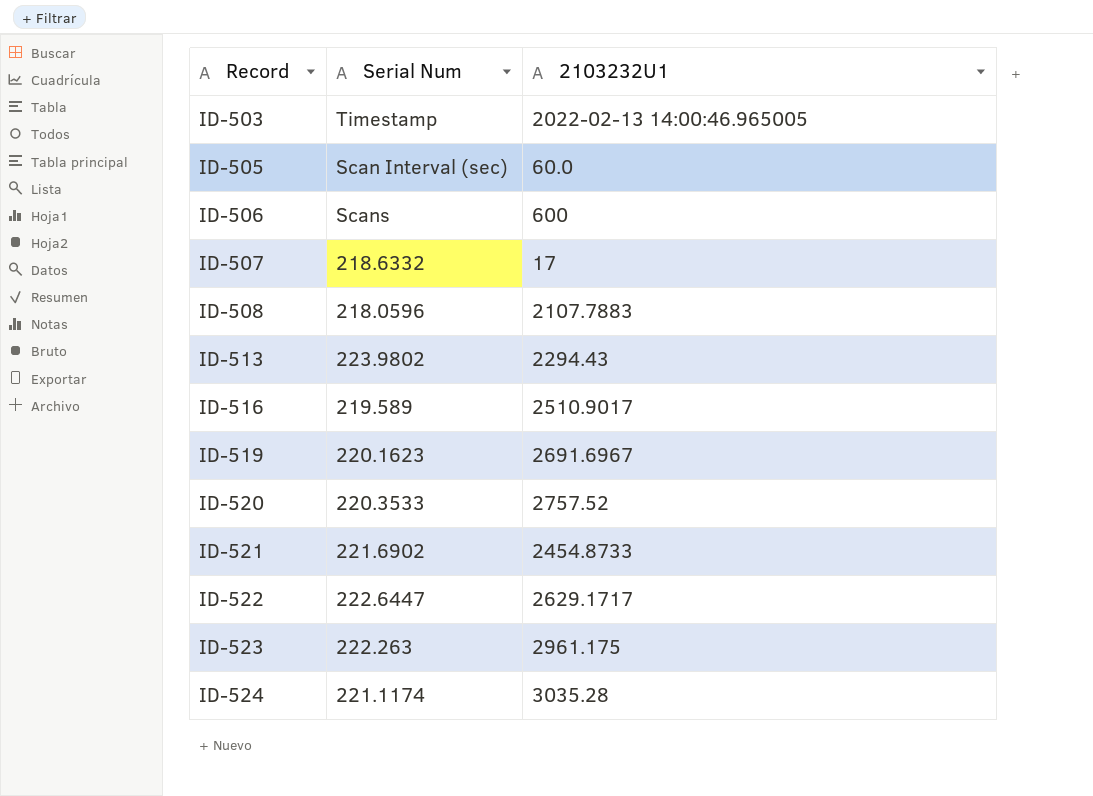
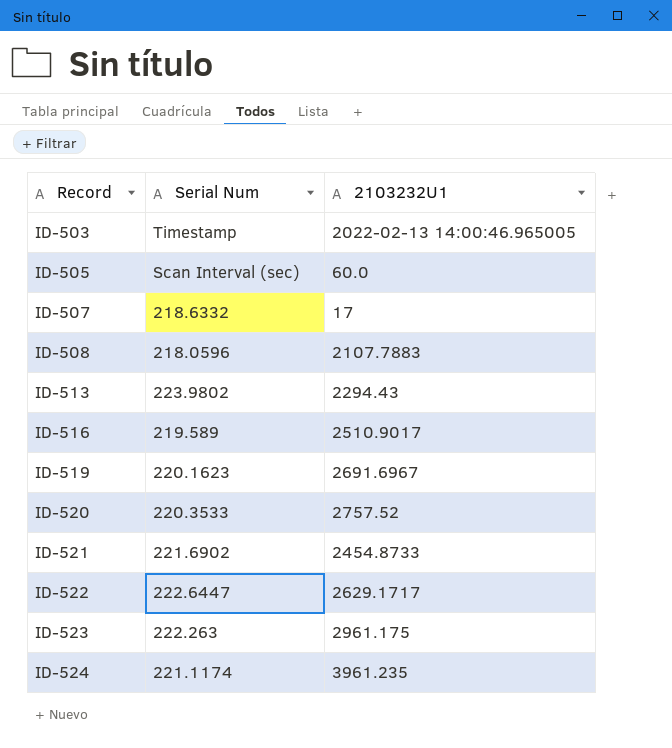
row ID-506: Scans | 600 -> none
ID-524 | 2103232U1: 3035.28 -> 3961.235

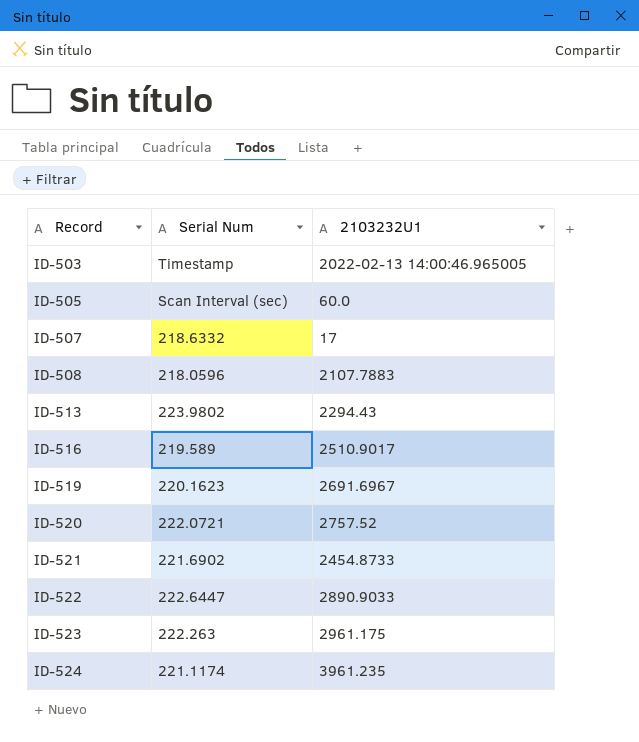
ID-520 | Serial Num: 220.3533 -> 222.0721
ID-522 | 2103232U1: 2629.1717 -> 2890.9033

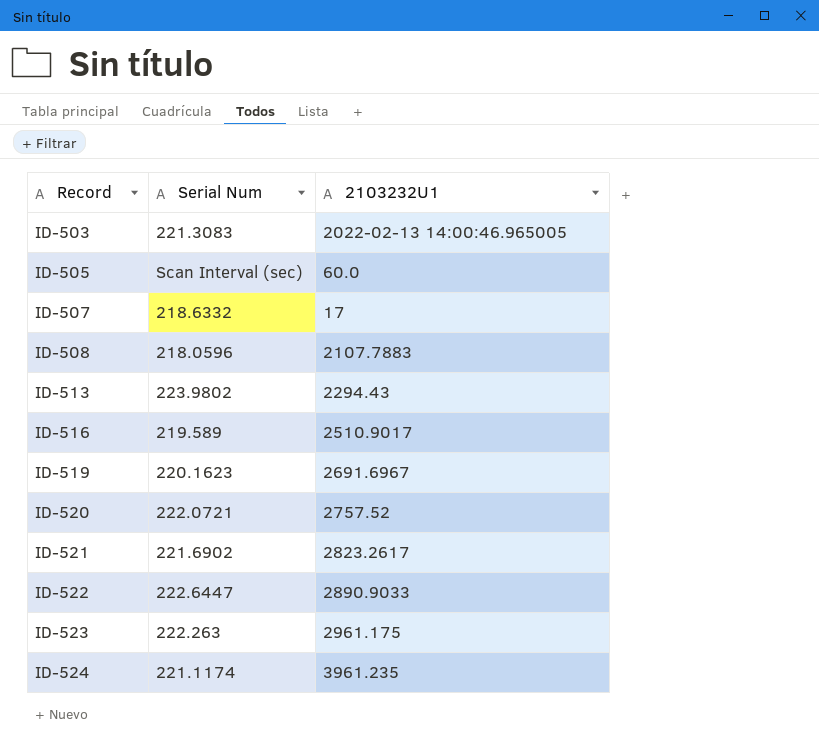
ID-503 | Serial Num: Timestamp -> 221.3083
ID-521 | 2103232U1: 2454.8733 -> 2823.2617

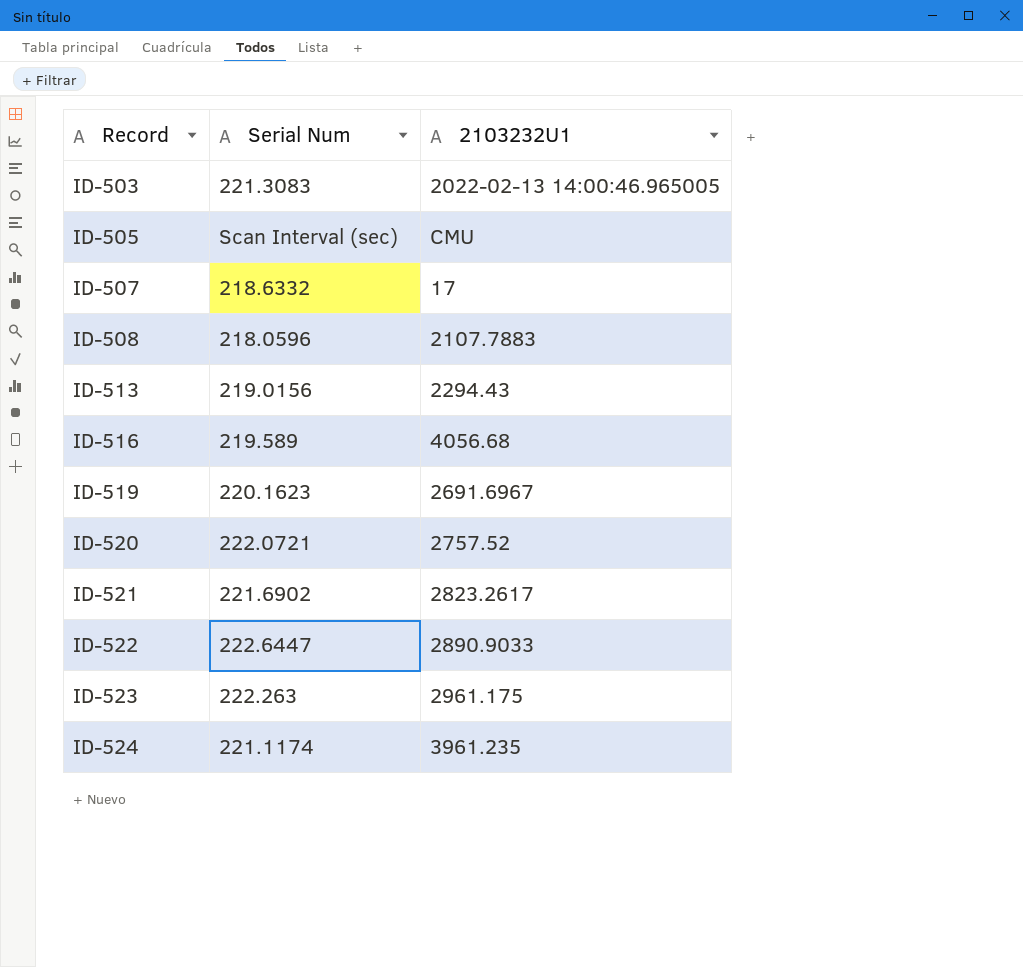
ID-505 | 2103232U1: 60.0 -> CMU
ID-513 | Serial Num: 223.9802 -> 219.0156
ID-516 | 2103232U1: 2510.9017 -> 4056.68

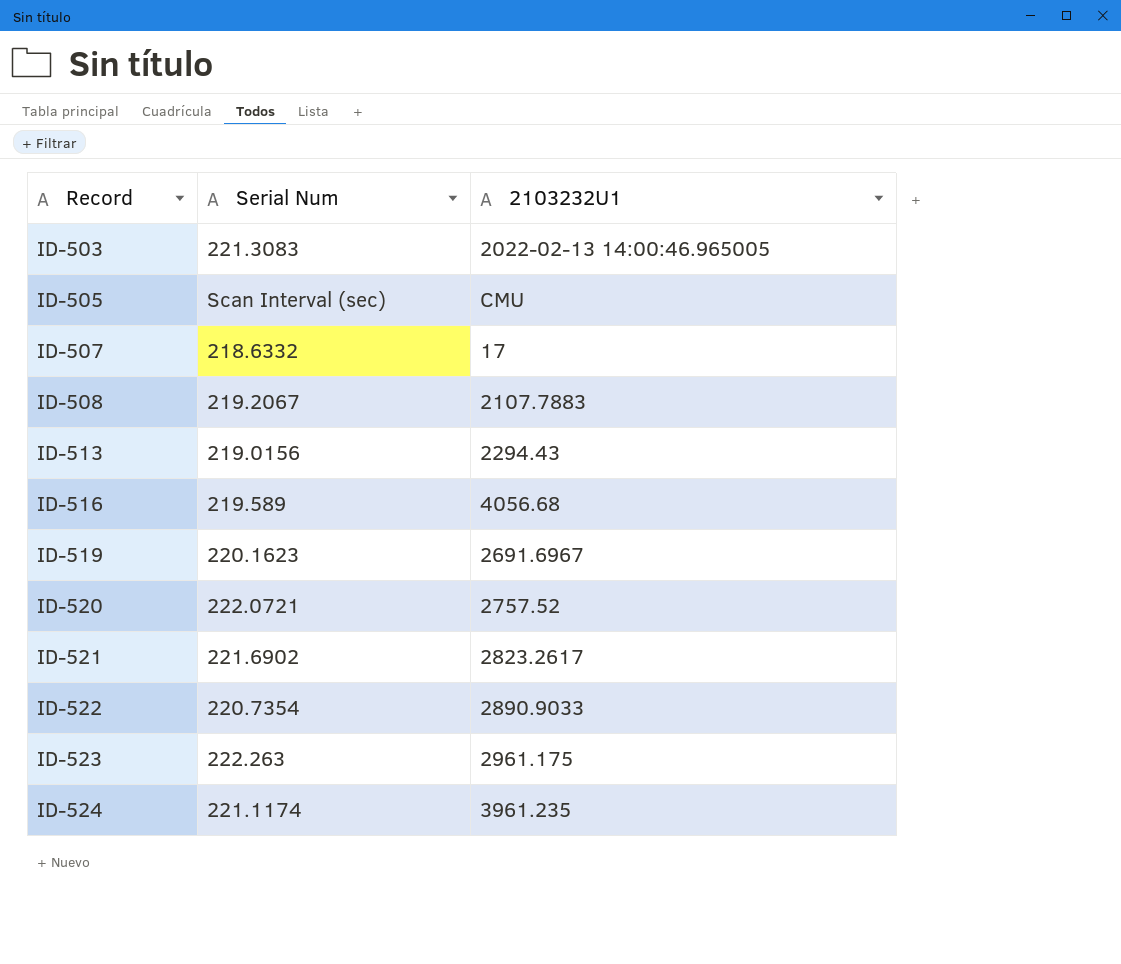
ID-508 | Serial Num: 218.0596 -> 219.2067
ID-522 | Serial Num: 222.6447 -> 220.7354

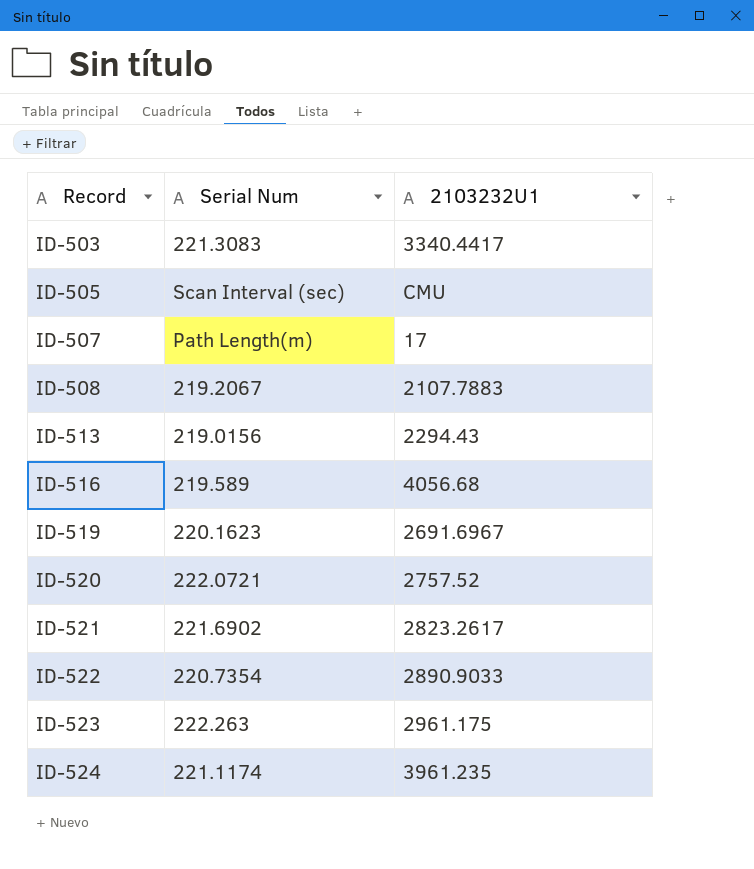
ID-503 | 2103232U1: 2022-02-13 14:00:46.965005 -> 3340.4417
ID-507 | Serial Num: 218.6332 -> Path Length(m)

